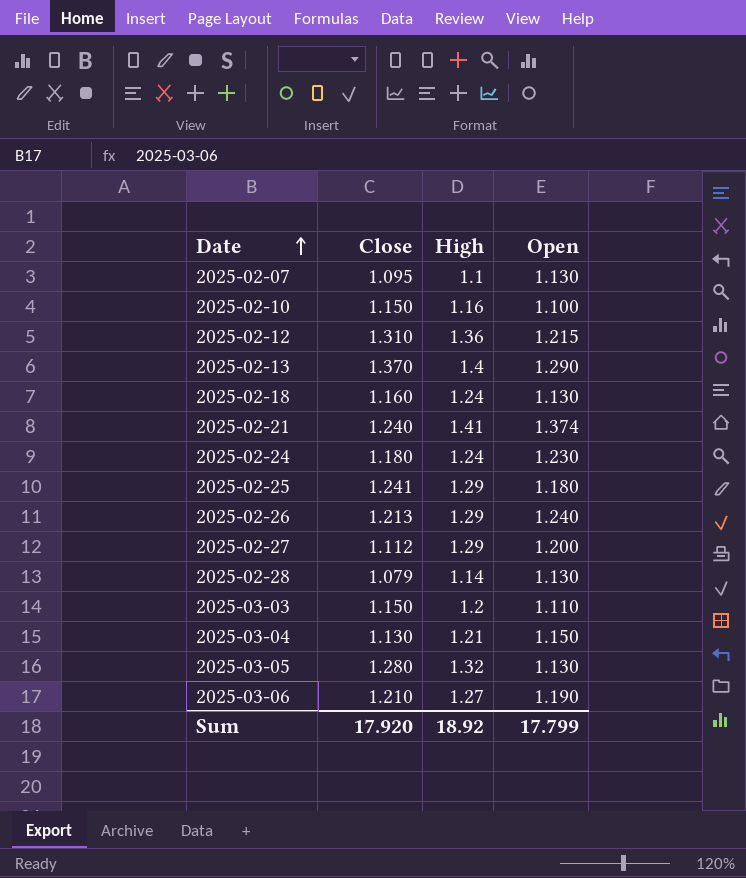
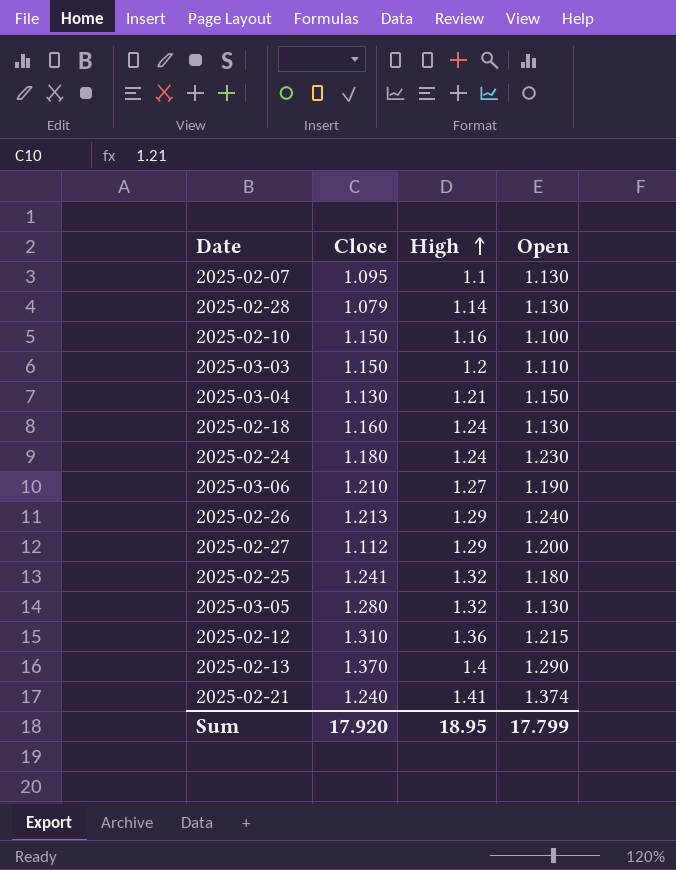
row order: Date ascending -> High ascending
2025-02-25 | High: 1.29 -> 1.32
Sum | High: 18.92 -> 18.95

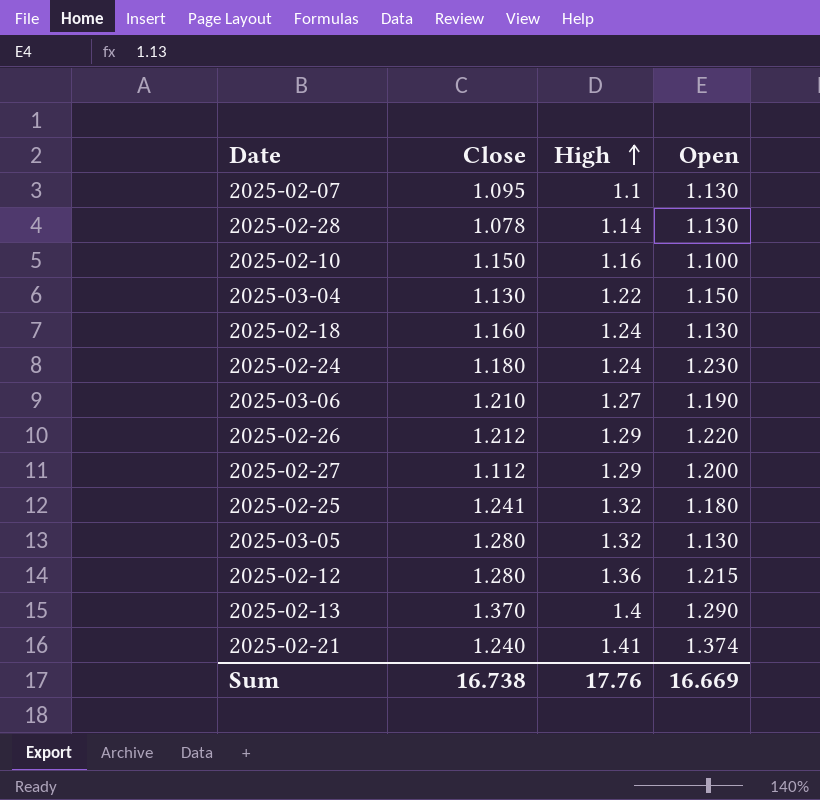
row 2025-03-03: 1.150 | 1.2 | 1.110 -> none
2025-02-28 | Close: 1.079 -> 1.078
2025-03-04 | High: 1.21 -> 1.22
2025-02-26 | Close: 1.213 -> 1.212
2025-02-26 | Open: 1.240 -> 1.220
2025-02-12 | Close: 1.310 -> 1.280
Sum | Close: 17.920 -> 16.738
Sum | High: 18.95 -> 17.76
Sum | Open: 17.799 -> 16.669

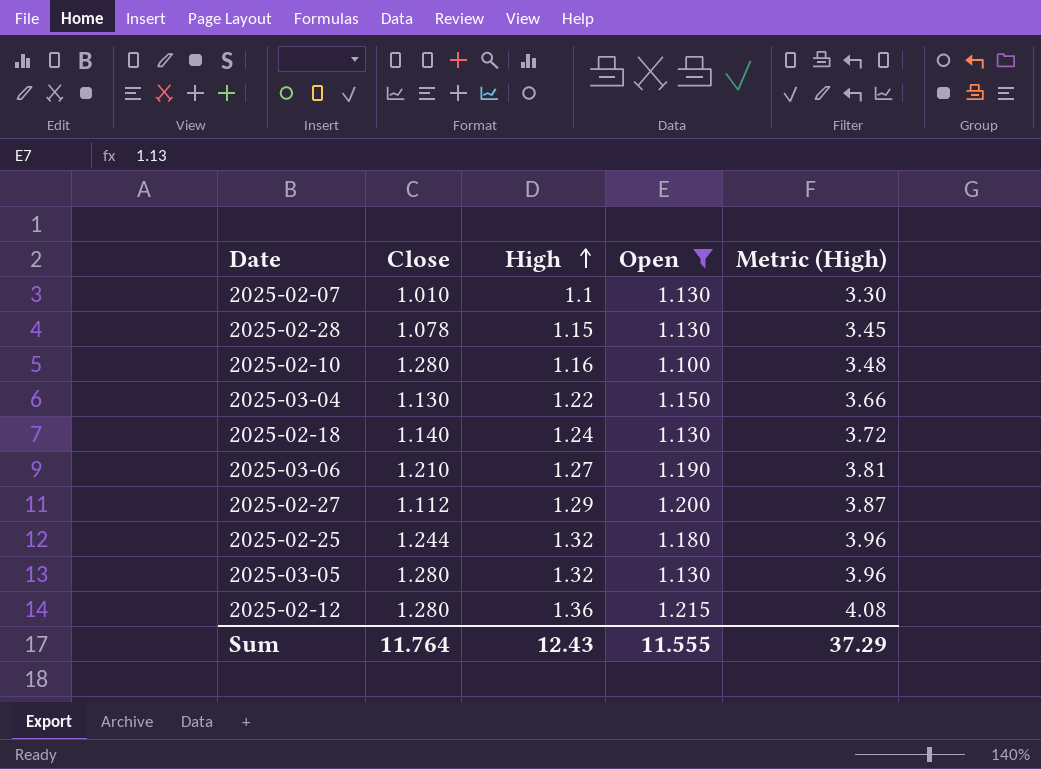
filter: none -> Open <= 1.215
column Metric (High) | formula: none -> [High] * 3
2025-02-07 | Close: 1.095 -> 1.010
2025-02-28 | High: 1.14 -> 1.15
2025-02-10 | Close: 1.150 -> 1.280
2025-02-18 | Close: 1.160 -> 1.140
2025-02-25 | Close: 1.241 -> 1.244
Sum | Close: 16.738 -> 11.764
Sum | High: 17.76 -> 12.43
Sum | Open: 16.669 -> 11.555

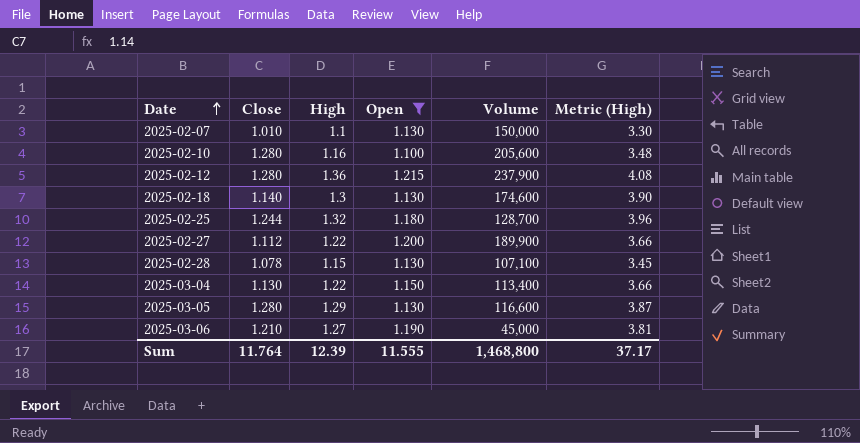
row order: High ascending -> Date ascending
column Volume | position: none -> 5
2025-02-18 | High: 1.24 -> 1.3
2025-02-18 | Metric (High): 3.72 -> 3.90
2025-02-27 | High: 1.29 -> 1.22
2025-02-27 | Metric (High): 3.87 -> 3.66
2025-03-05 | High: 1.32 -> 1.29
2025-03-05 | Metric (High): 3.96 -> 3.87
Sum | High: 12.43 -> 12.39
Sum | Metric (High): 37.29 -> 37.17

